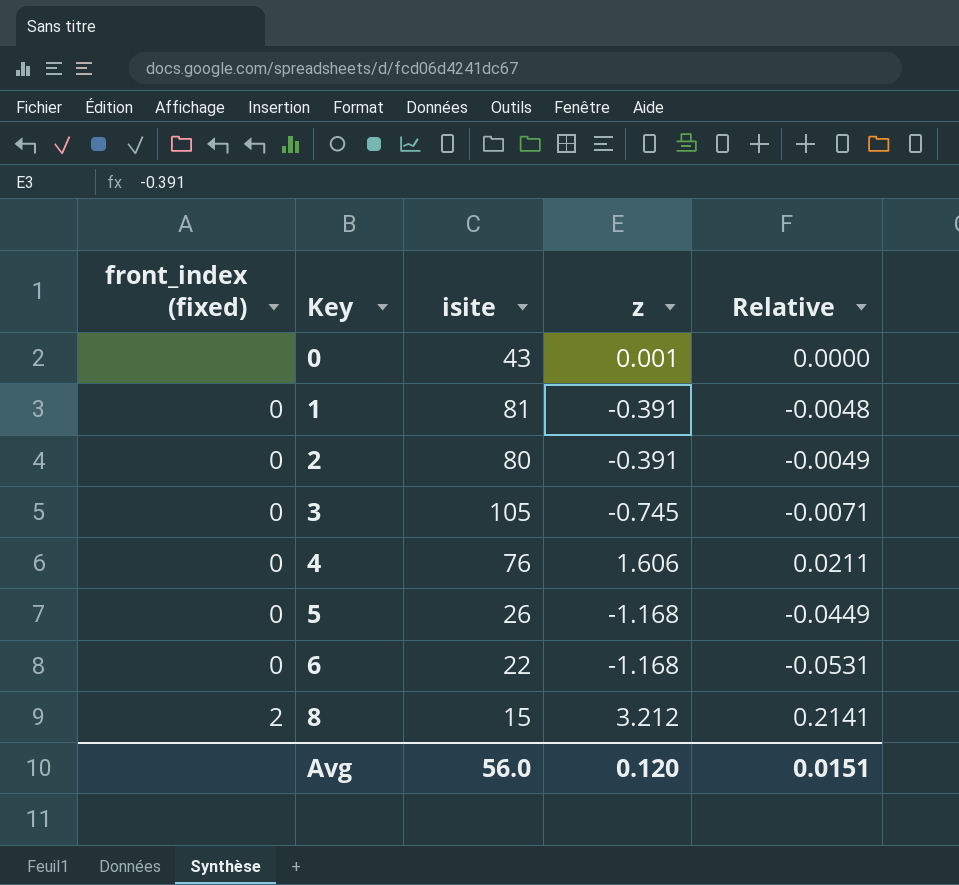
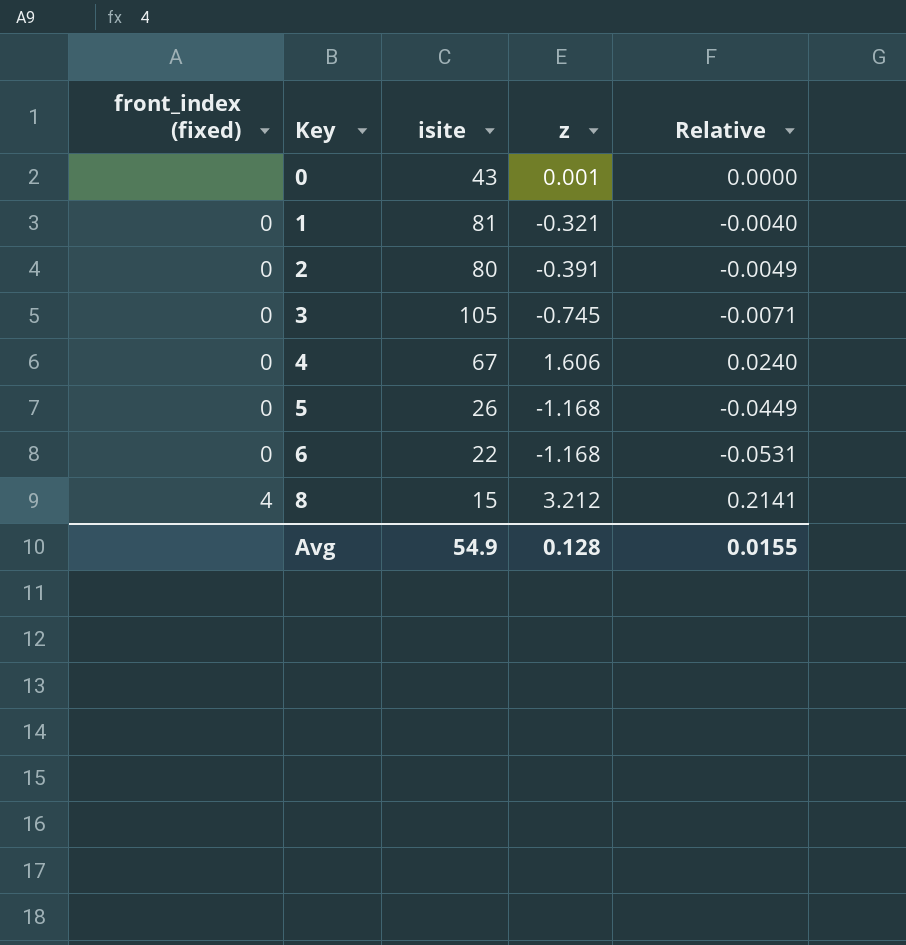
1 | z: -0.391 -> -0.321
1 | Relative: -0.0048 -> -0.0040
4 | isite: 76 -> 67
4 | Relative: 0.0211 -> 0.0240
8 | front_index (fixed): 2 -> 4
Avg | isite: 56.0 -> 54.9
Avg | z: 0.120 -> 0.128
Avg | Relative: 0.0151 -> 0.0155

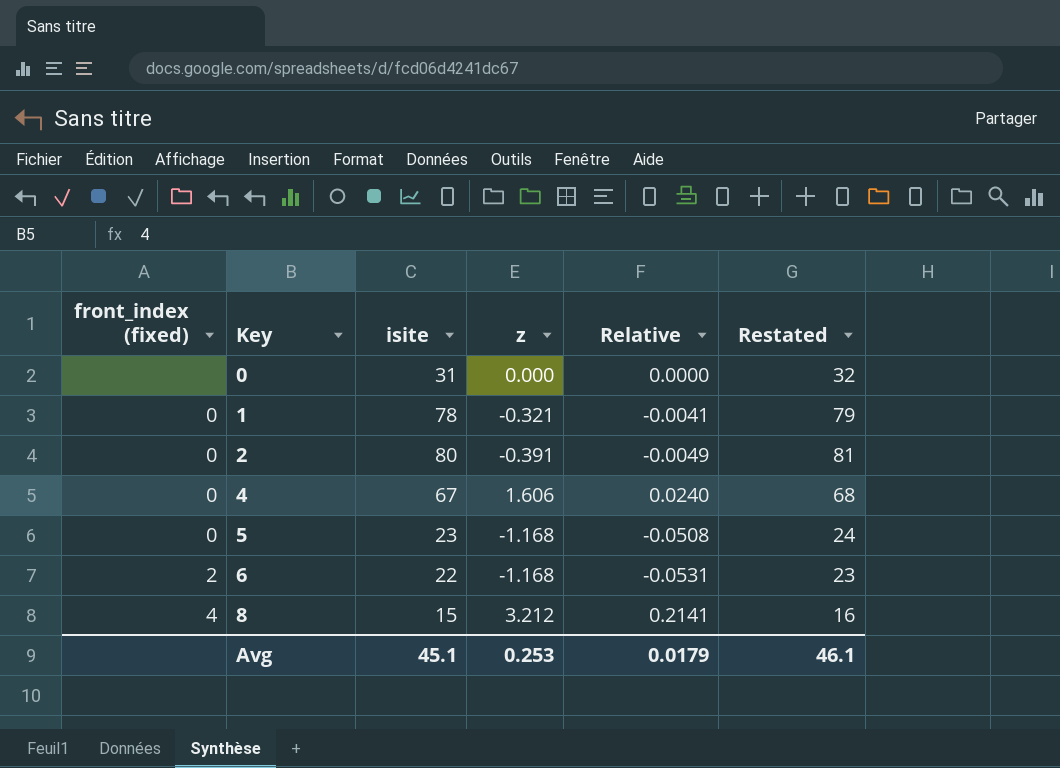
column Restated | formula: none -> [isite] + 1
row 3: 0 | 105 | -0.745 | -0.0071 -> none
0 | isite: 43 -> 31
0 | z: 0.001 -> 0.000
1 | isite: 81 -> 78
1 | Relative: -0.0040 -> -0.0041
5 | isite: 26 -> 23
5 | Relative: -0.0449 -> -0.0508
6 | front_index (fixed): 0 -> 2
Avg | isite: 54.9 -> 45.1
Avg | z: 0.128 -> 0.253
Avg | Relative: 0.0155 -> 0.0179

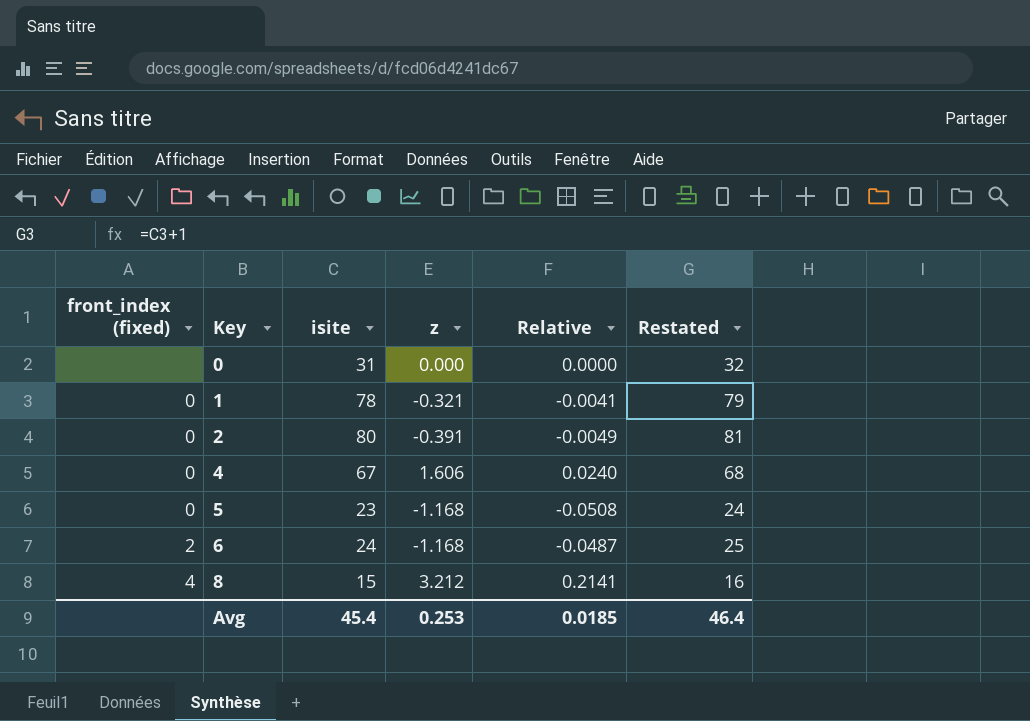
6 | isite: 22 -> 24
6 | Relative: -0.0531 -> -0.0487
6 | Restated: 23 -> 25
Avg | isite: 45.1 -> 45.4
Avg | Relative: 0.0179 -> 0.0185
Avg | Restated: 46.1 -> 46.4

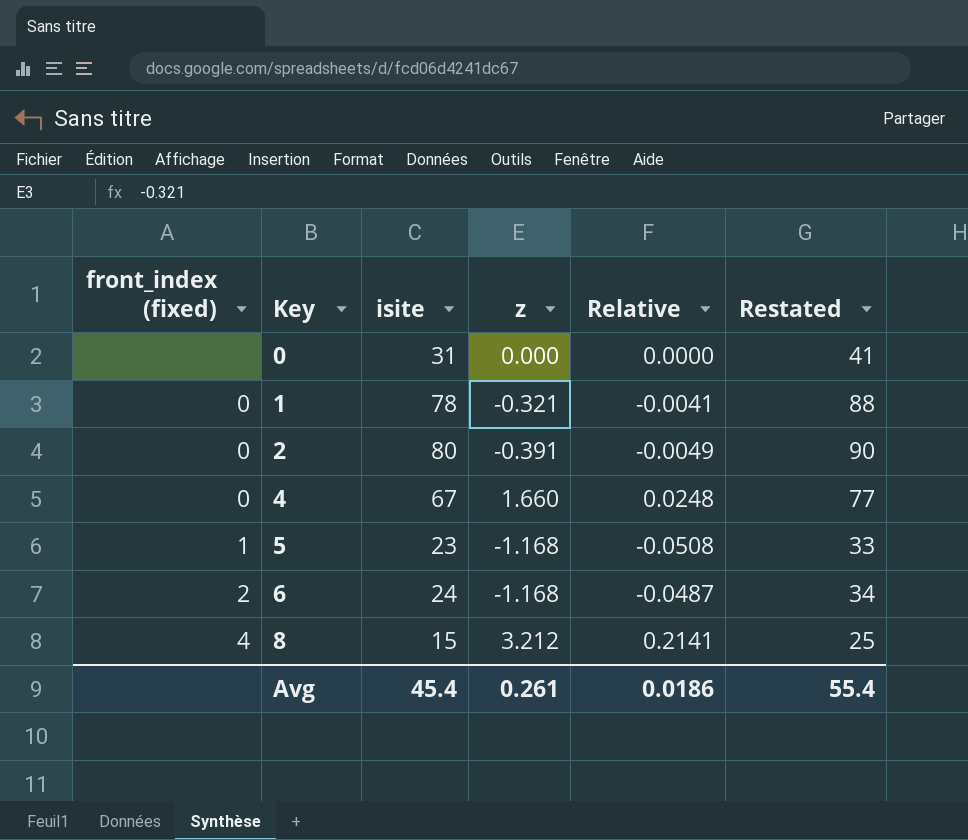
column Restated | formula: [isite] + 1 -> [isite] + 10
4 | z: 1.606 -> 1.660
4 | Relative: 0.0240 -> 0.0248
5 | front_index (fixed): 0 -> 1
Avg | z: 0.253 -> 0.261
Avg | Relative: 0.0185 -> 0.0186
Avg | Restated: 46.4 -> 55.4

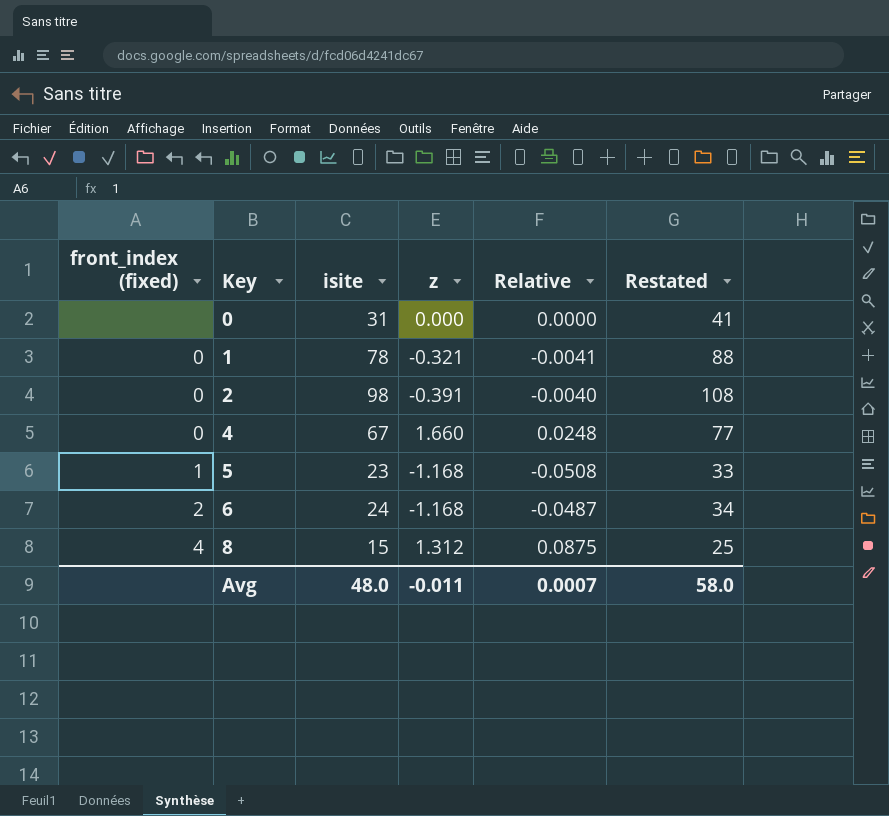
2 | isite: 80 -> 98
2 | Relative: -0.0049 -> -0.0040
2 | Restated: 90 -> 108
8 | z: 3.212 -> 1.312
8 | Relative: 0.2141 -> 0.0875
Avg | isite: 45.4 -> 48.0
Avg | z: 0.261 -> -0.011
Avg | Relative: 0.0186 -> 0.0007
Avg | Restated: 55.4 -> 58.0

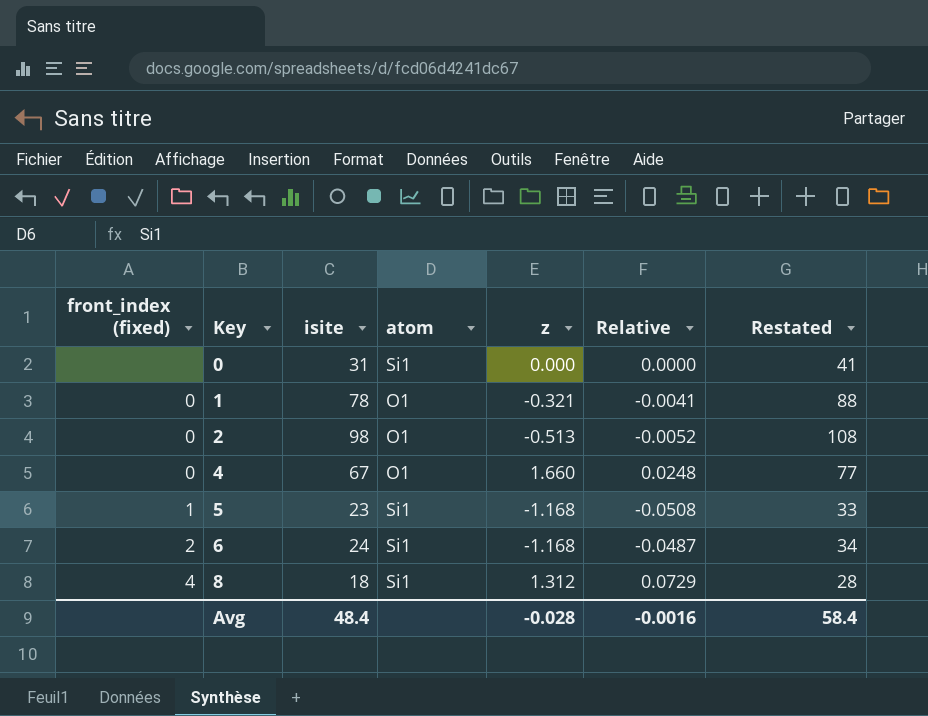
column atom | position: none -> 4
2 | z: -0.391 -> -0.513
2 | Relative: -0.0040 -> -0.0052
8 | isite: 15 -> 18
8 | Relative: 0.0875 -> 0.0729
8 | Restated: 25 -> 28
Avg | isite: 48.0 -> 48.4
Avg | z: -0.011 -> -0.028
Avg | Relative: 0.0007 -> -0.0016
Avg | Restated: 58.0 -> 58.4

